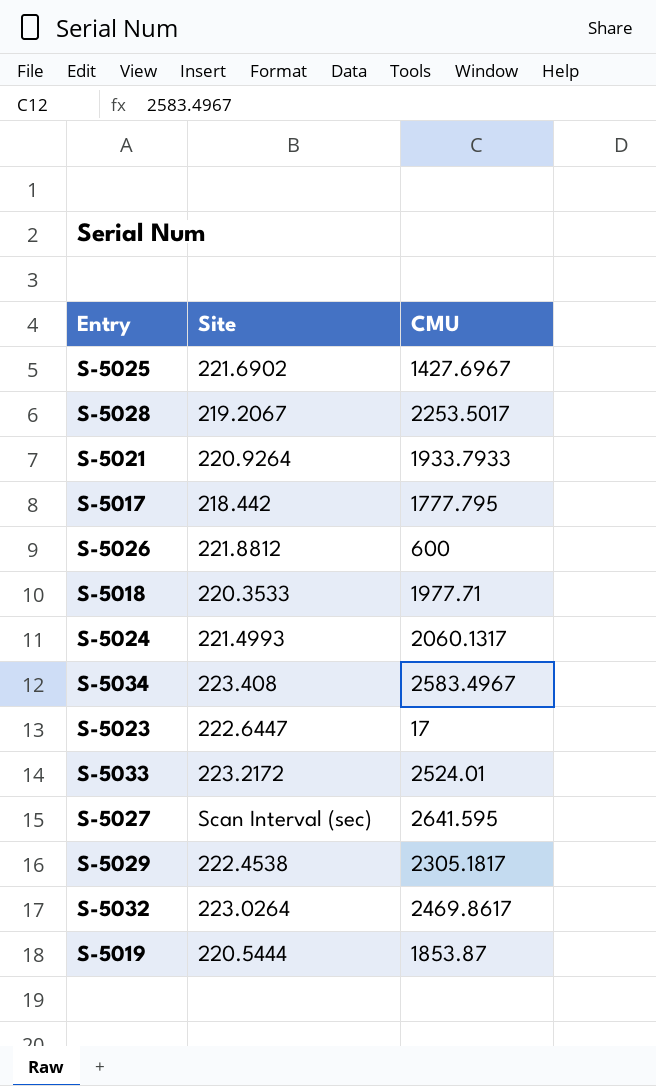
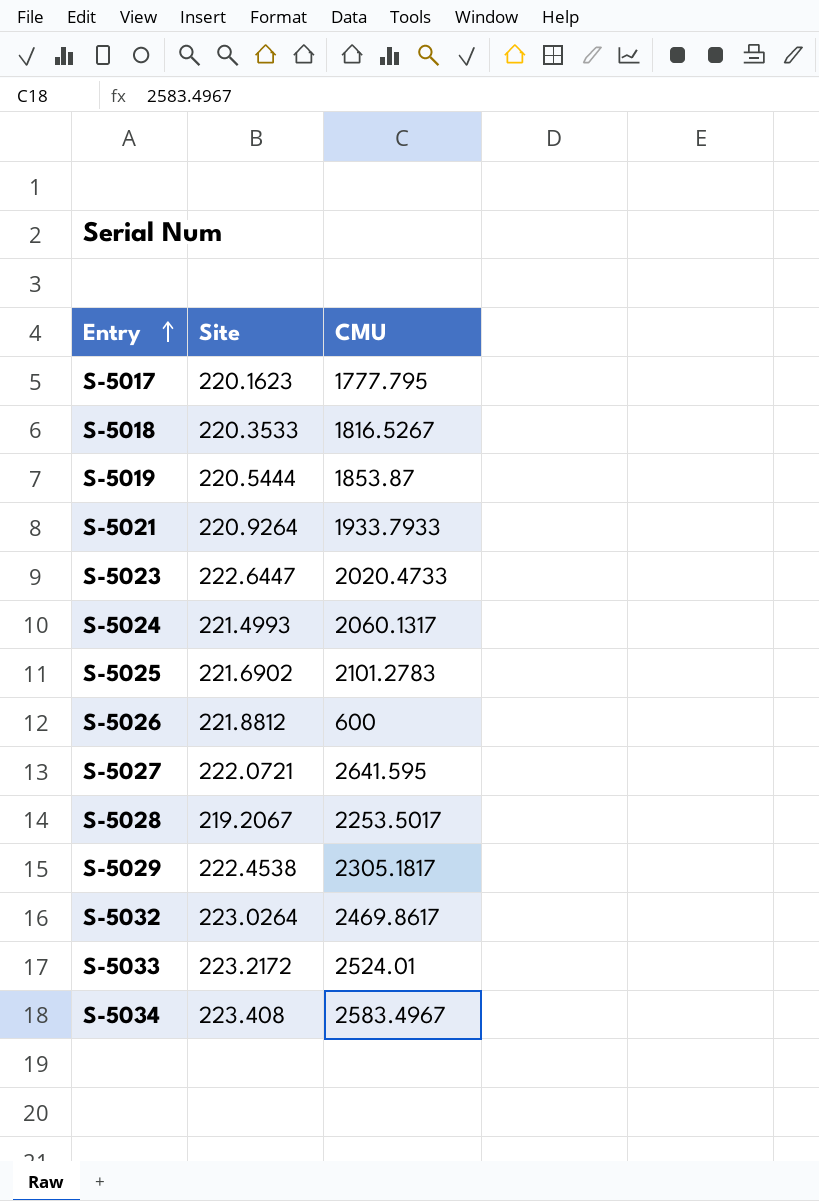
row order: none -> Entry ascending
S-5017 | Site: 218.442 -> 220.1623
S-5018 | CMU: 1977.71 -> 1816.5267
S-5023 | CMU: 17 -> 2020.4733
S-5025 | CMU: 1427.6967 -> 2101.2783
S-5027 | Site: Scan Interval (sec) -> 222.0721

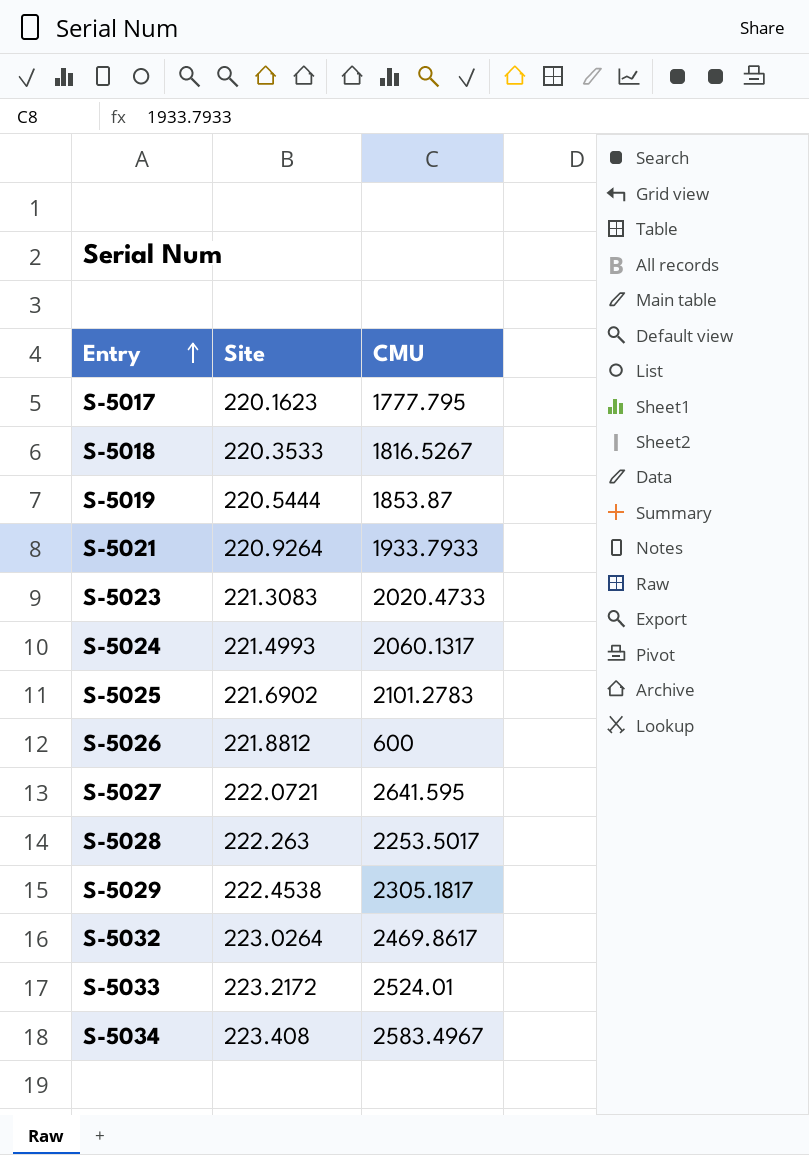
S-5023 | Site: 222.6447 -> 221.3083
S-5028 | Site: 219.2067 -> 222.263

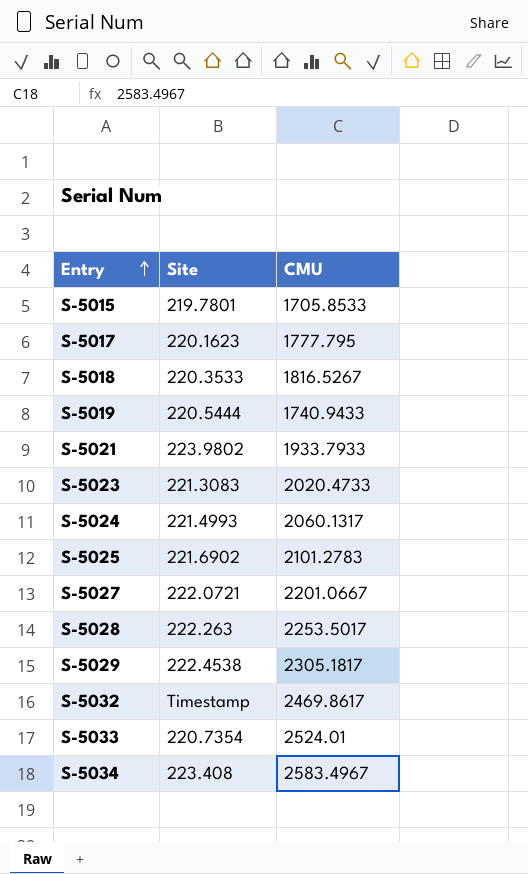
row S-5026: 221.8812 | 600 -> none
row S-5015: none -> 219.7801 | 1705.8533
S-5019 | CMU: 1853.87 -> 1740.9433
S-5021 | Site: 220.9264 -> 223.9802
S-5027 | CMU: 2641.595 -> 2201.0667
S-5032 | Site: 223.0264 -> Timestamp
S-5033 | Site: 223.2172 -> 220.7354

